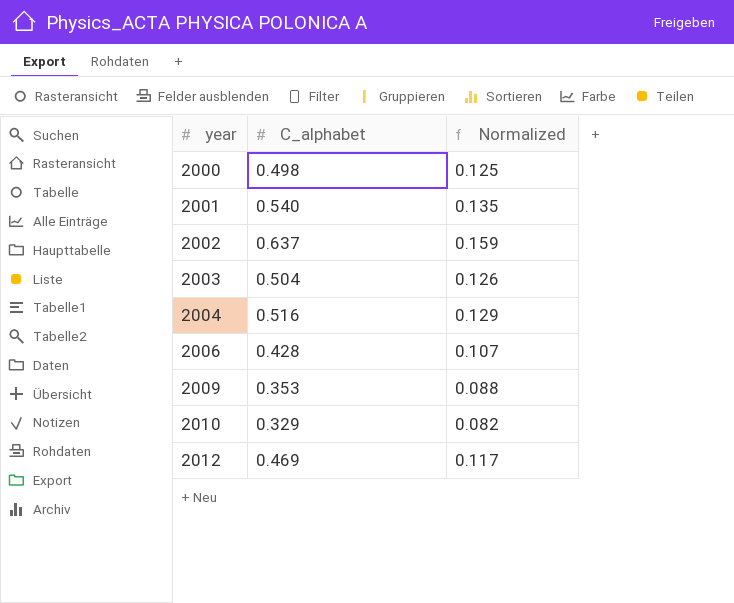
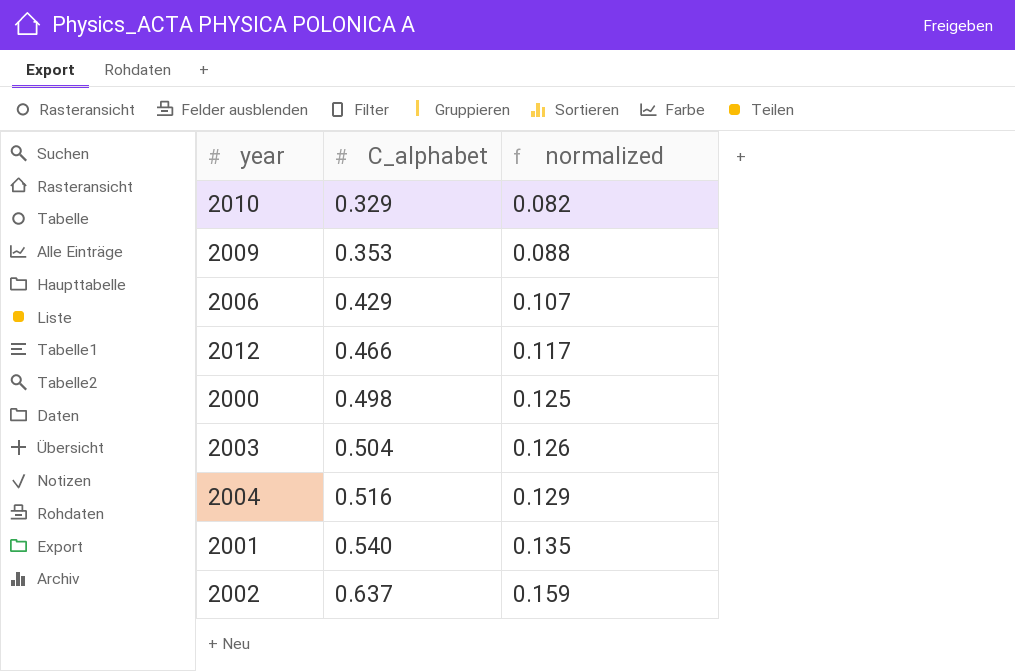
row order: year ascending -> C_alphabet ascending
column name: Normalized -> normalized
2006 | C_alphabet: 0.428 -> 0.429
2012 | C_alphabet: 0.469 -> 0.466

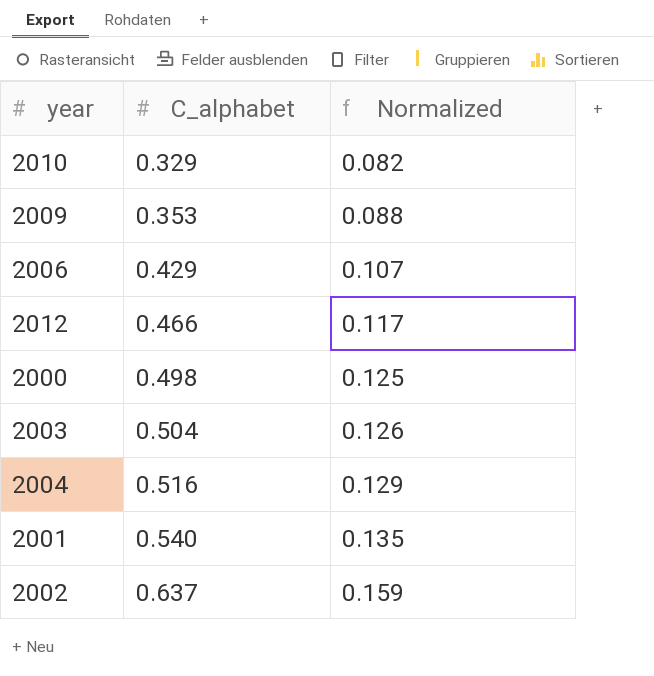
column name: normalized -> Normalized

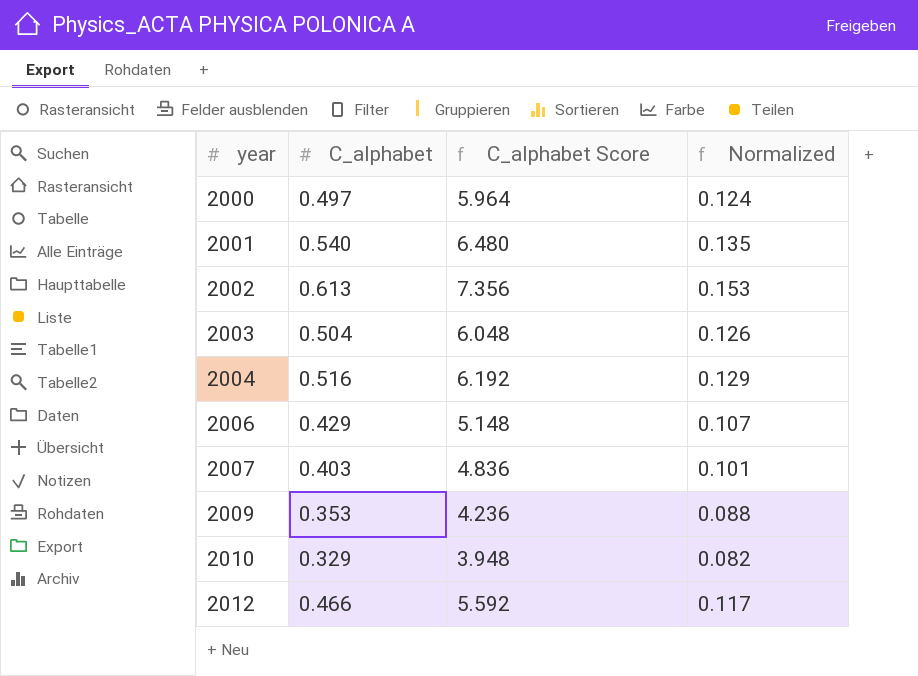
row order: C_alphabet ascending -> year ascending
column C_alphabet Score | formula: none -> [C_alphabet] * 12
2000 | C_alphabet: 0.498 -> 0.497
2000 | Normalized: 0.125 -> 0.124
2002 | C_alphabet: 0.637 -> 0.613
2002 | Normalized: 0.159 -> 0.153
row 2007: none -> 0.403 | 4.836 | 0.101

